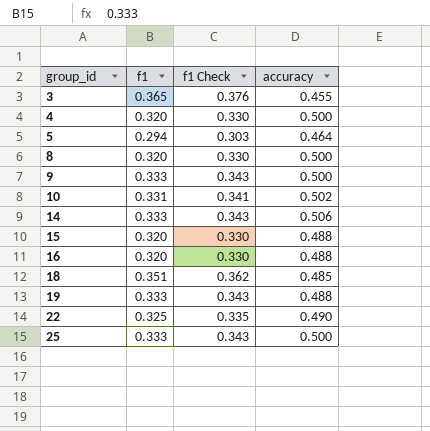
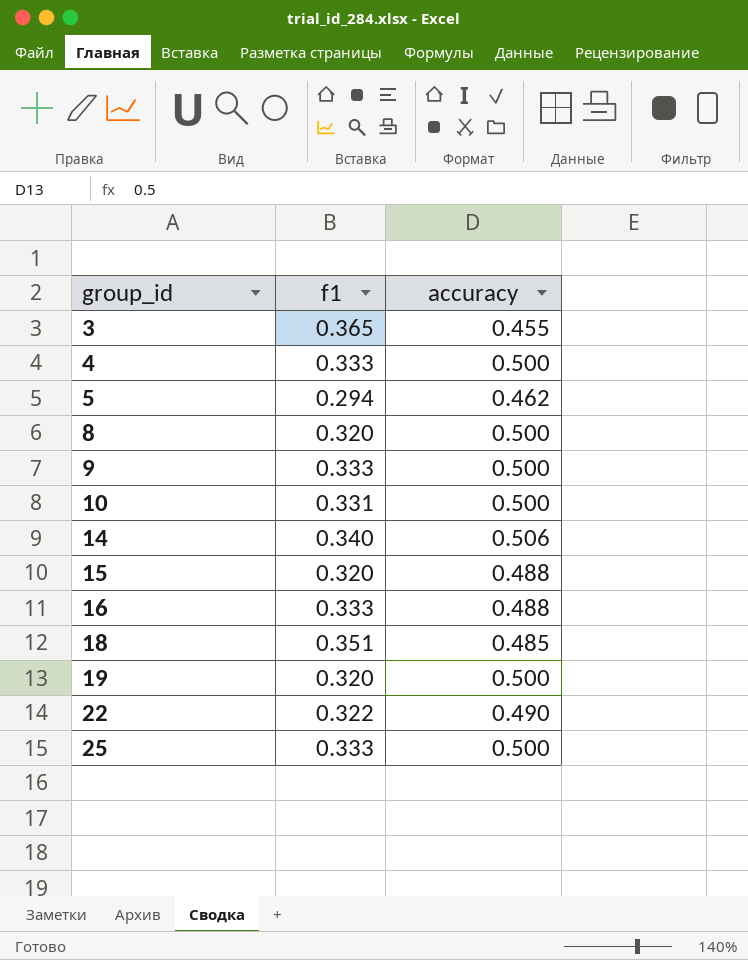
column f1 Check | formula: [f1] * 1.03 -> none
4 | f1: 0.320 -> 0.333
5 | accuracy: 0.464 -> 0.462
10 | accuracy: 0.502 -> 0.500
14 | f1: 0.333 -> 0.340
16 | f1: 0.320 -> 0.333
19 | f1: 0.333 -> 0.320
19 | accuracy: 0.488 -> 0.500
22 | f1: 0.325 -> 0.322

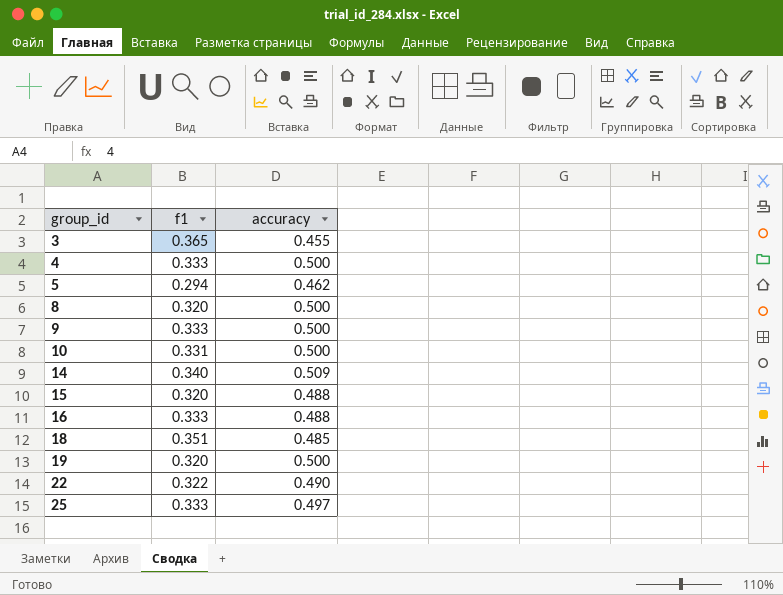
14 | accuracy: 0.506 -> 0.509
25 | accuracy: 0.500 -> 0.497

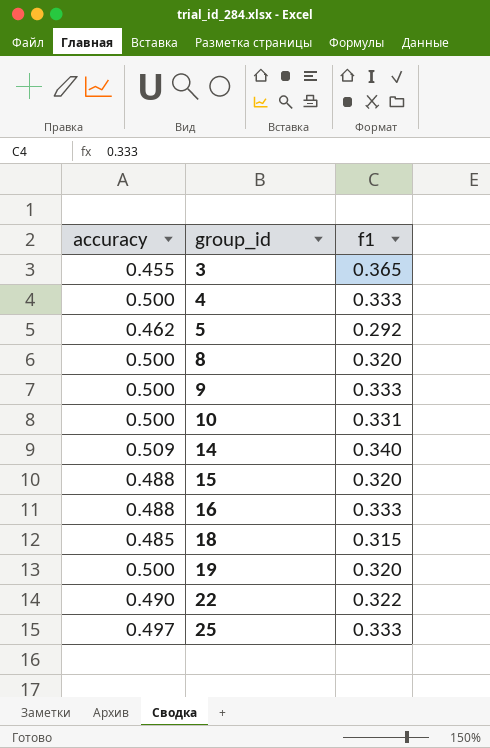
column accuracy | position: 3 -> 1
5 | f1: 0.294 -> 0.292
18 | f1: 0.351 -> 0.315

